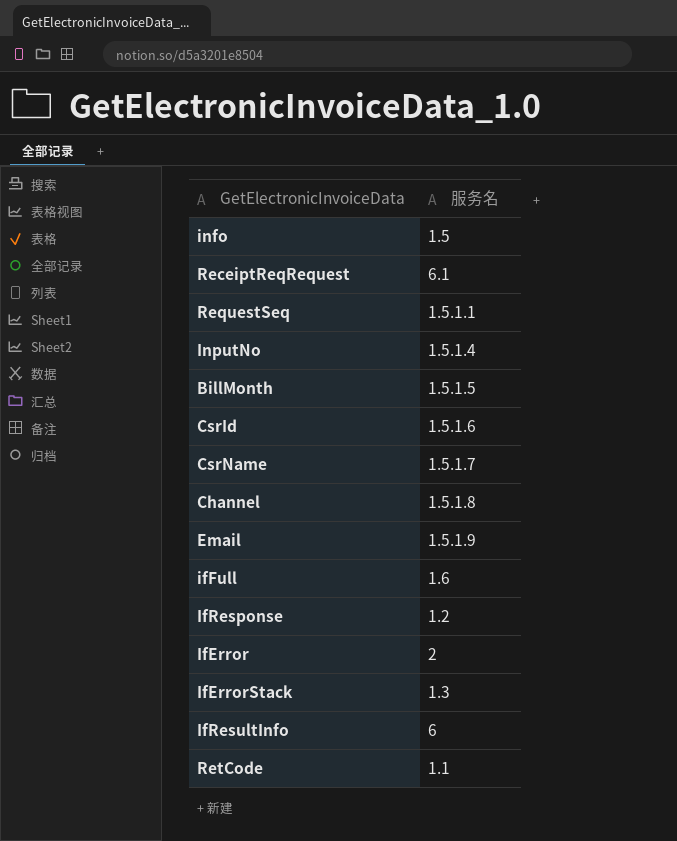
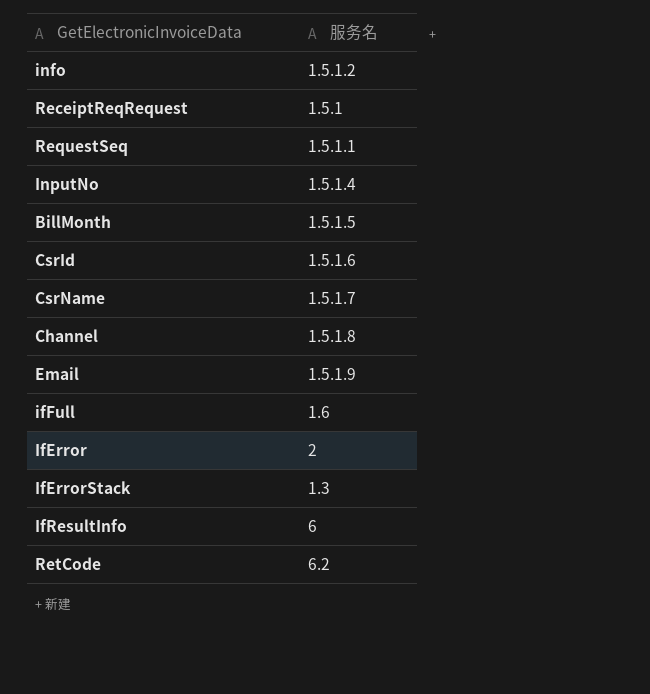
row IfResponse: 1.2 -> none
info | 服务名: 1.5 -> 1.5.1.2
ReceiptReqRequest | 服务名: 6.1 -> 1.5.1
RetCode | 服务名: 1.1 -> 6.2

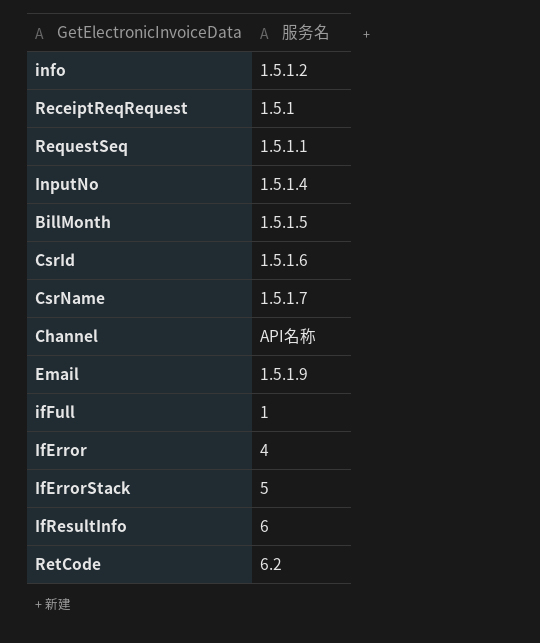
Channel | 服务名: 1.5.1.8 -> API名称
ifFull | 服务名: 1.6 -> 1
IfError | 服务名: 2 -> 4
IfErrorStack | 服务名: 1.3 -> 5

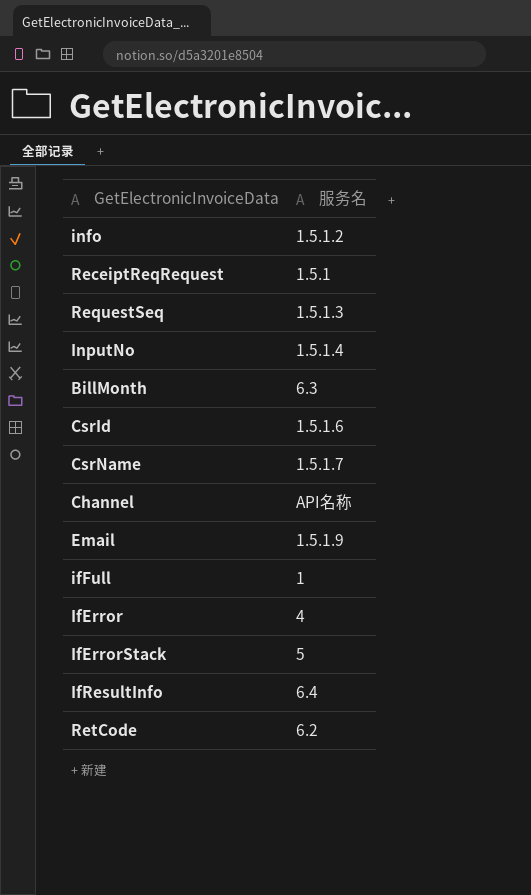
RequestSeq | 服务名: 1.5.1.1 -> 1.5.1.3
BillMonth | 服务名: 1.5.1.5 -> 6.3
IfResultInfo | 服务名: 6 -> 6.4

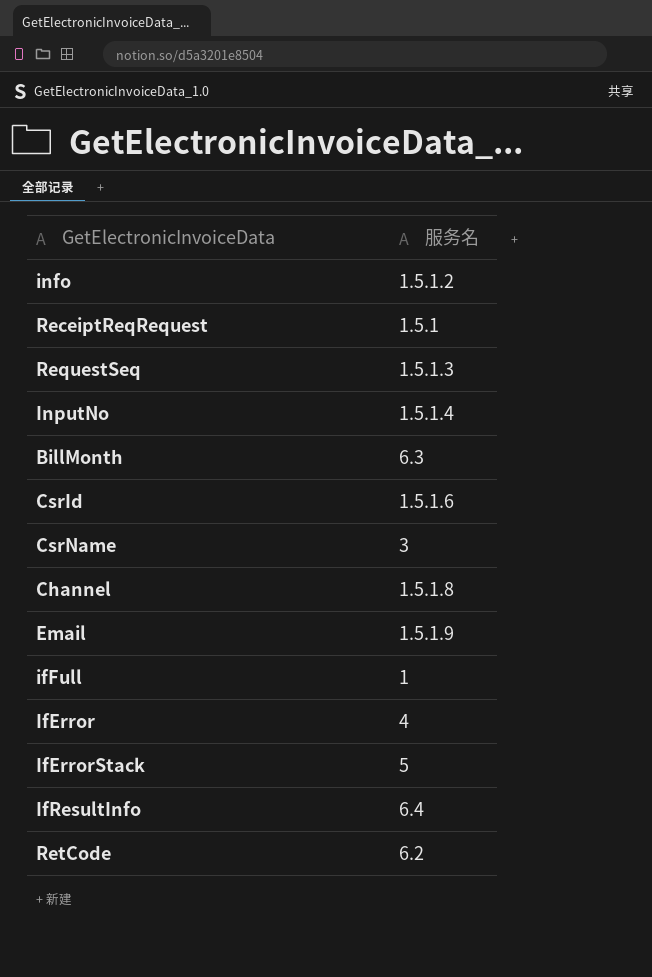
CsrName | 服务名: 1.5.1.7 -> 3
Channel | 服务名: API名称 -> 1.5.1.8

